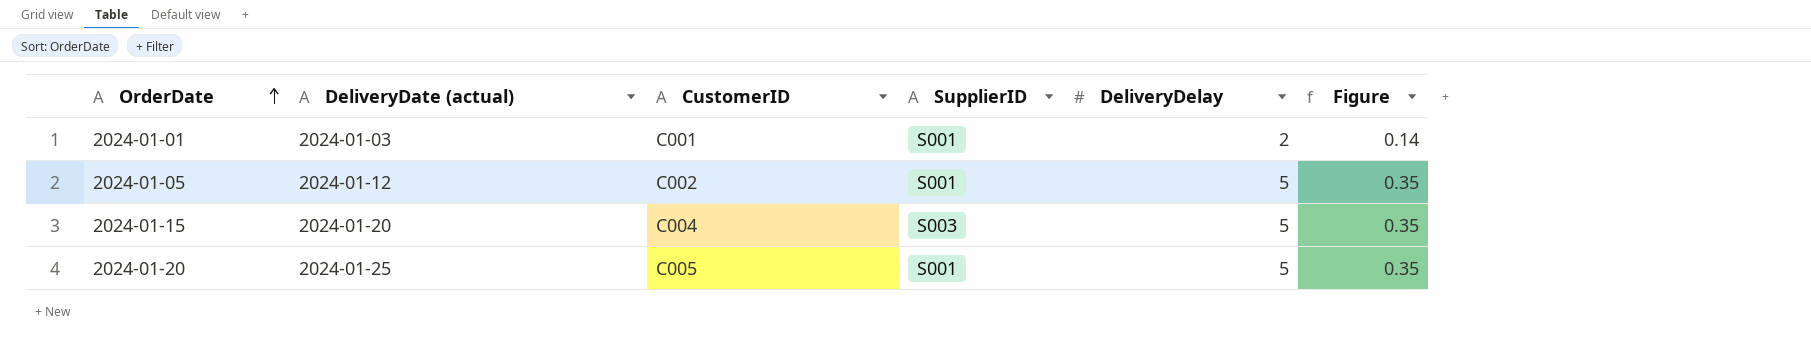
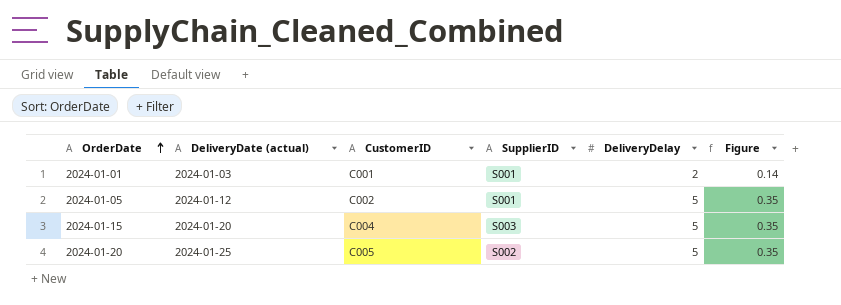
2024-01-20 | SupplierID: S001 -> S002

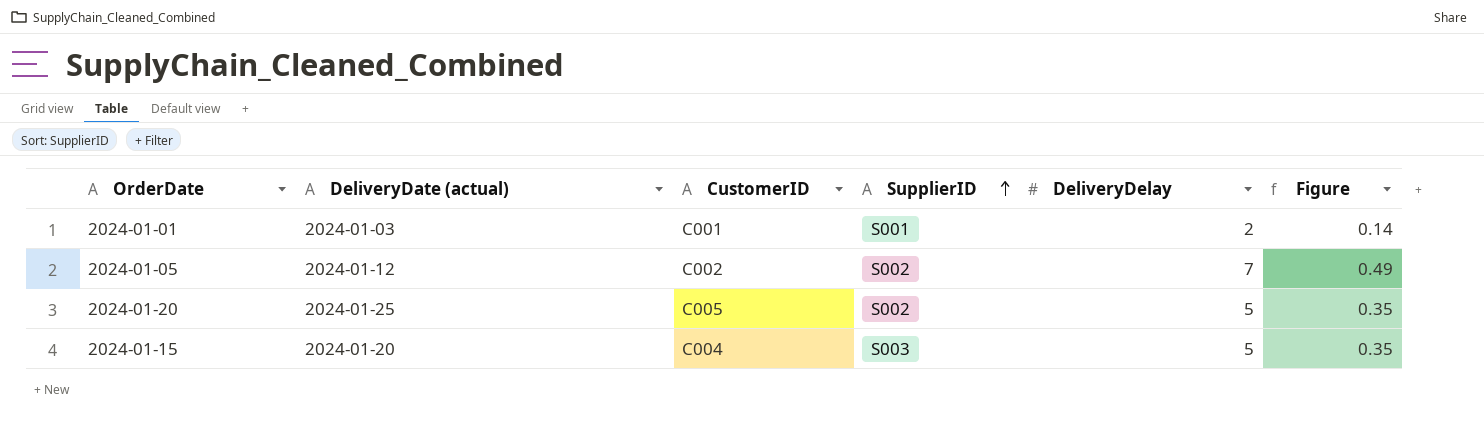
row order: OrderDate ascending -> SupplierID ascending
2024-01-05 | SupplierID: S001 -> S002
2024-01-05 | DeliveryDelay: 5 -> 7
2024-01-05 | Figure: 0.35 -> 0.49

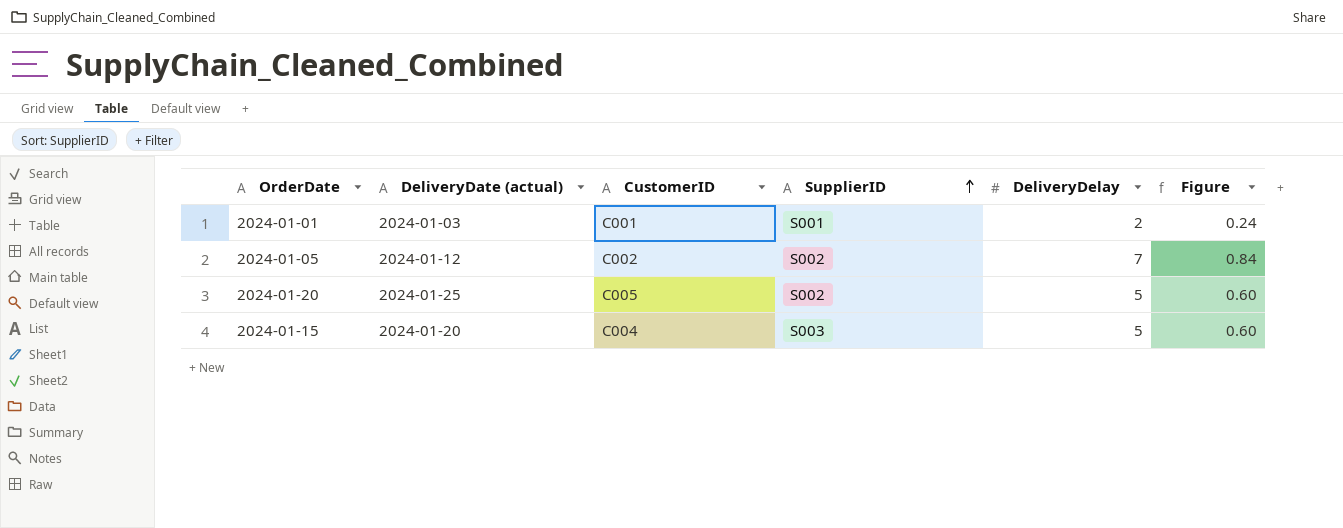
column Figure | formula: [DeliveryDelay] * 0.07 -> [DeliveryDelay] * 0.12

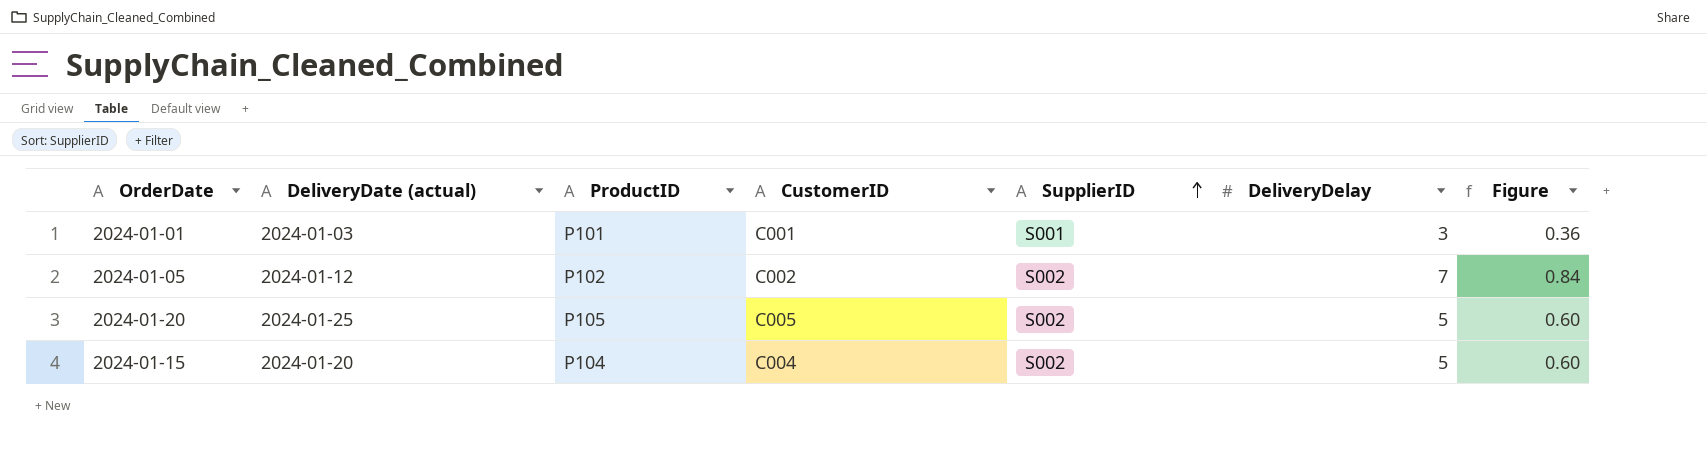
column ProductID | position: none -> 3
2024-01-01 | DeliveryDelay: 2 -> 3
2024-01-01 | Figure: 0.24 -> 0.36
2024-01-15 | SupplierID: S003 -> S002

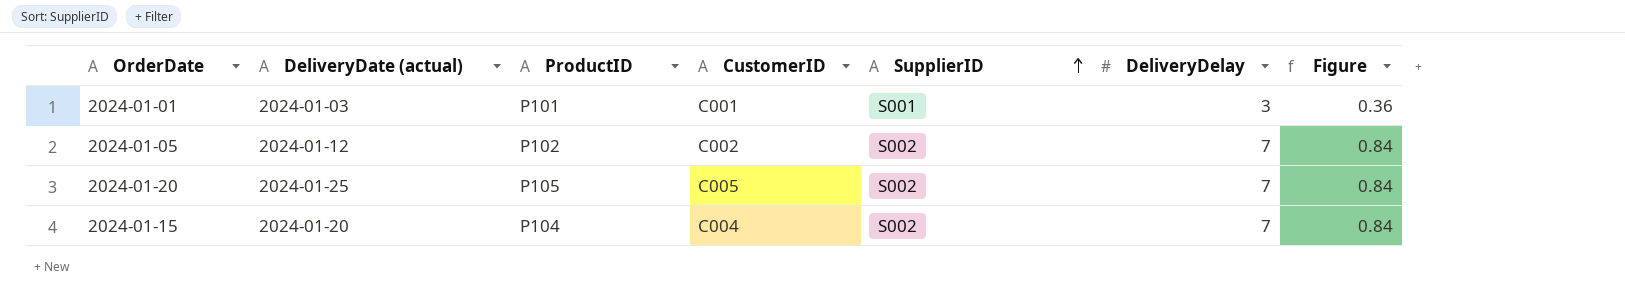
2024-01-20 | DeliveryDelay: 5 -> 7
2024-01-20 | Figure: 0.60 -> 0.84
2024-01-15 | DeliveryDelay: 5 -> 7
2024-01-15 | Figure: 0.60 -> 0.84

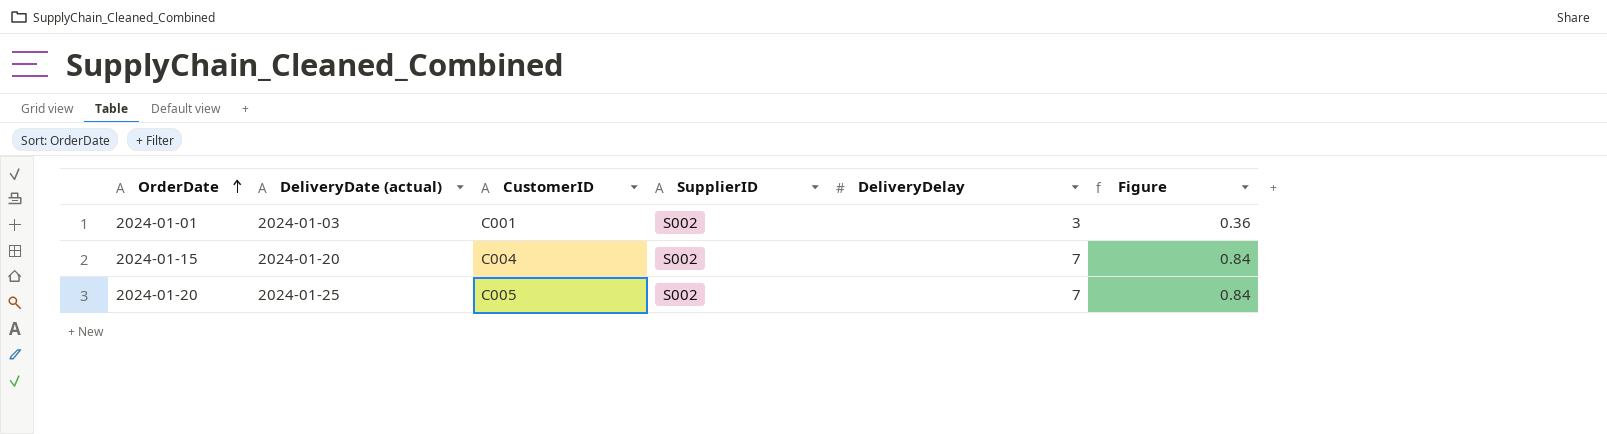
row order: SupplierID ascending -> OrderDate ascending
column ProductID | position: 3 -> none
row 2024-01-05: 2024-01-12 | P102 | C002 | S002 | 7 | 0.84 -> none
2024-01-01 | SupplierID: S001 -> S002

